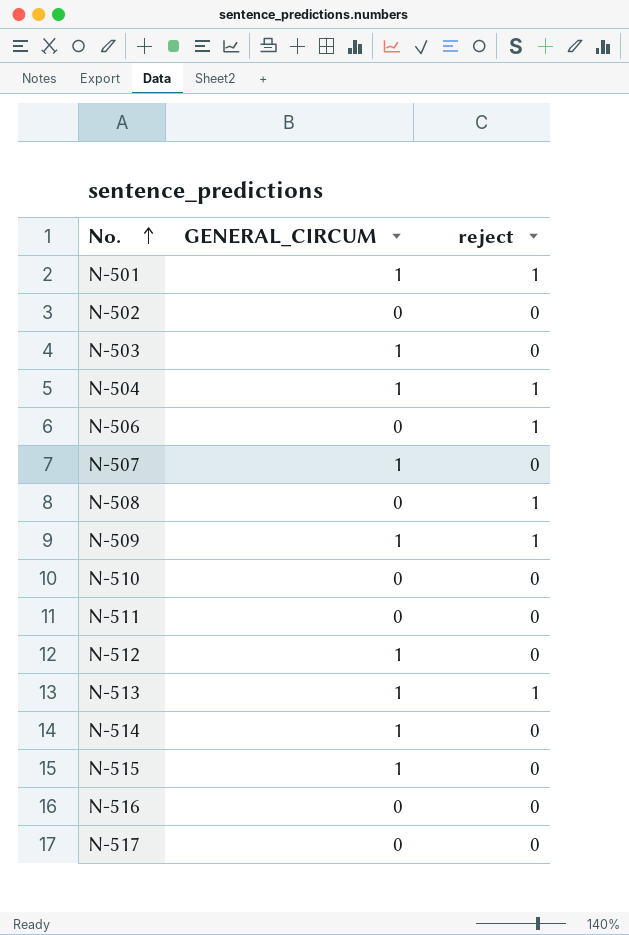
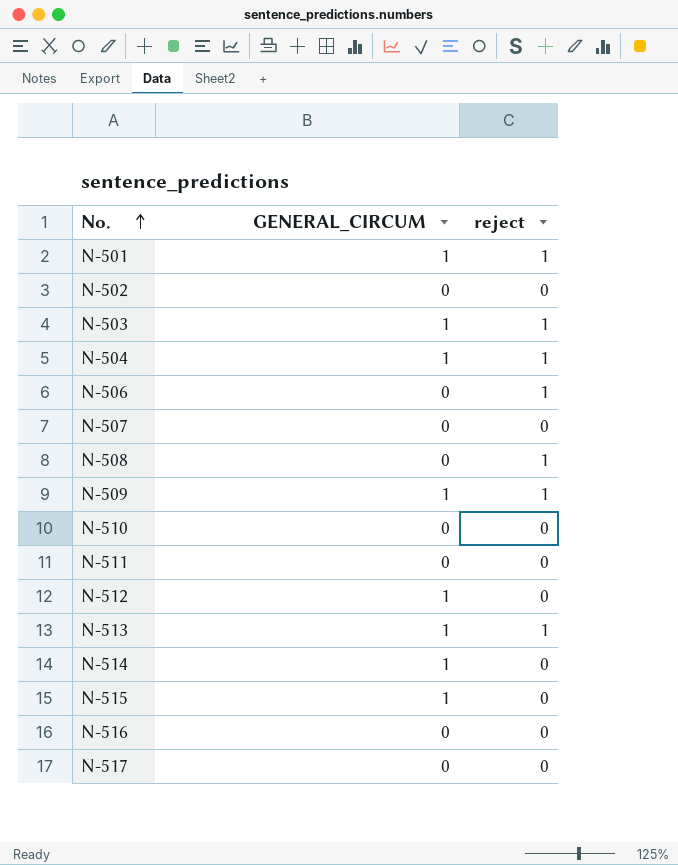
N-503 | reject: 0 -> 1
N-507 | GENERAL_CIRCUM: 1 -> 0

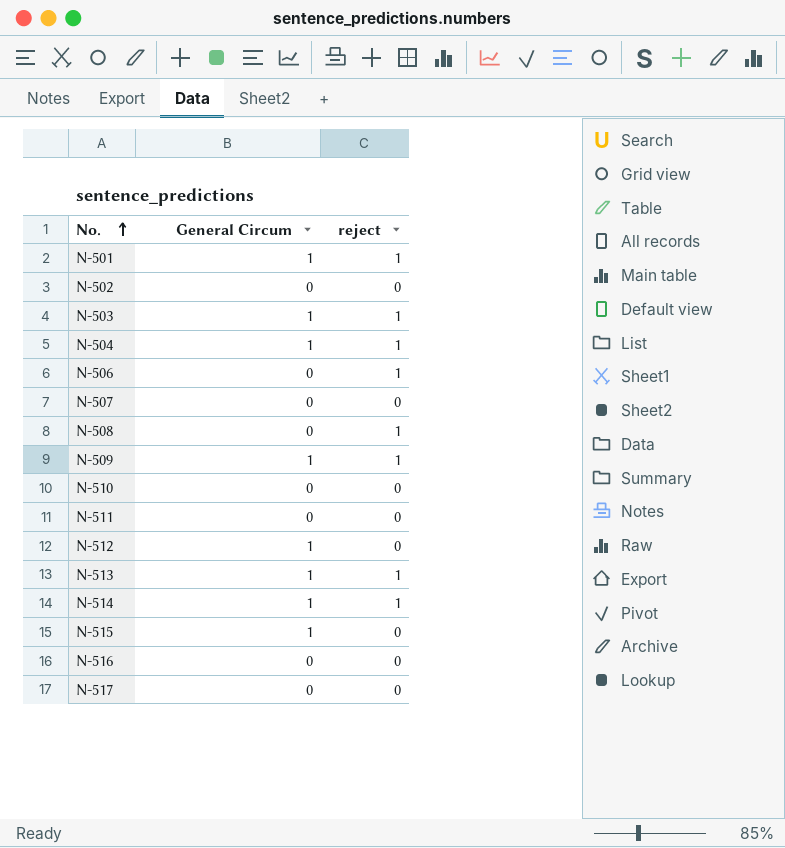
column name: GENERAL_CIRCUM -> General Circum
N-514 | reject: 0 -> 1

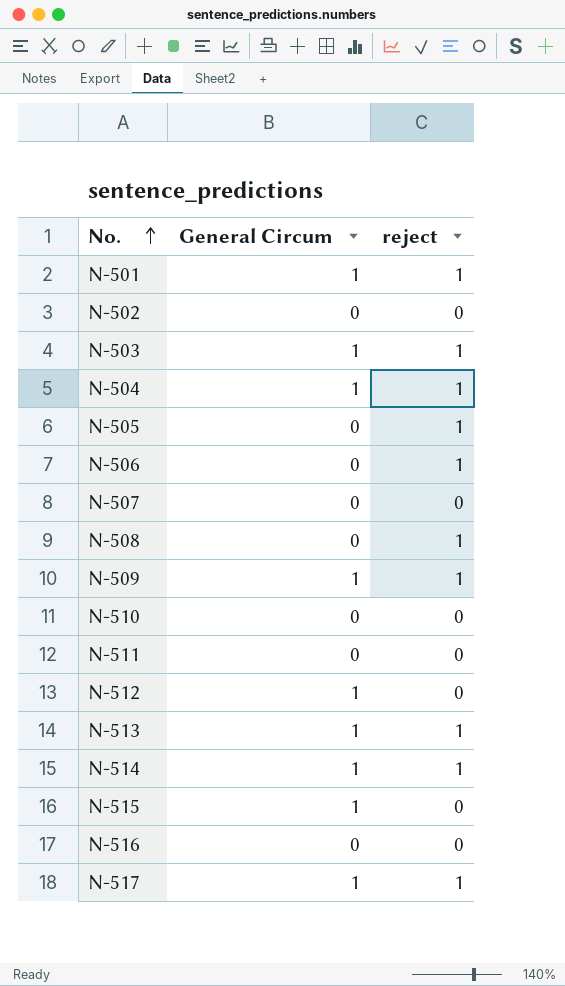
row N-505: none -> 0 | 1
N-517 | General Circum: 0 -> 1
N-517 | reject: 0 -> 1

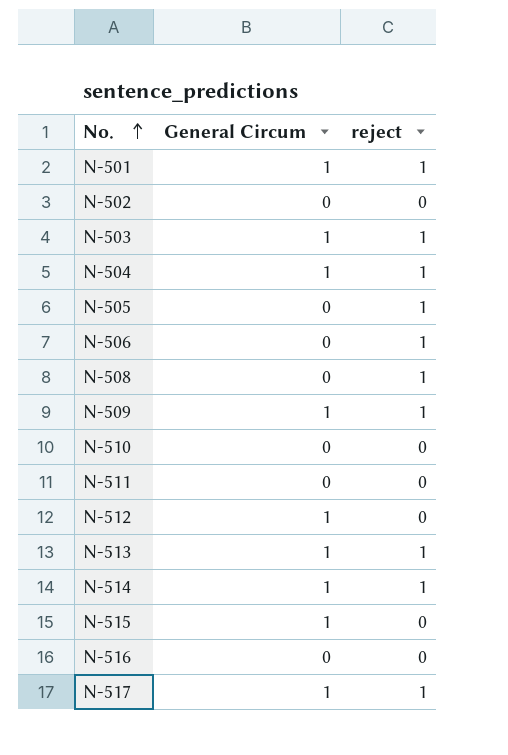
row N-507: 0 | 0 -> none

